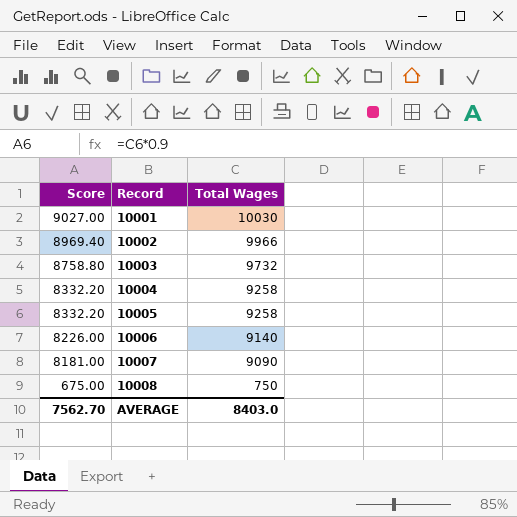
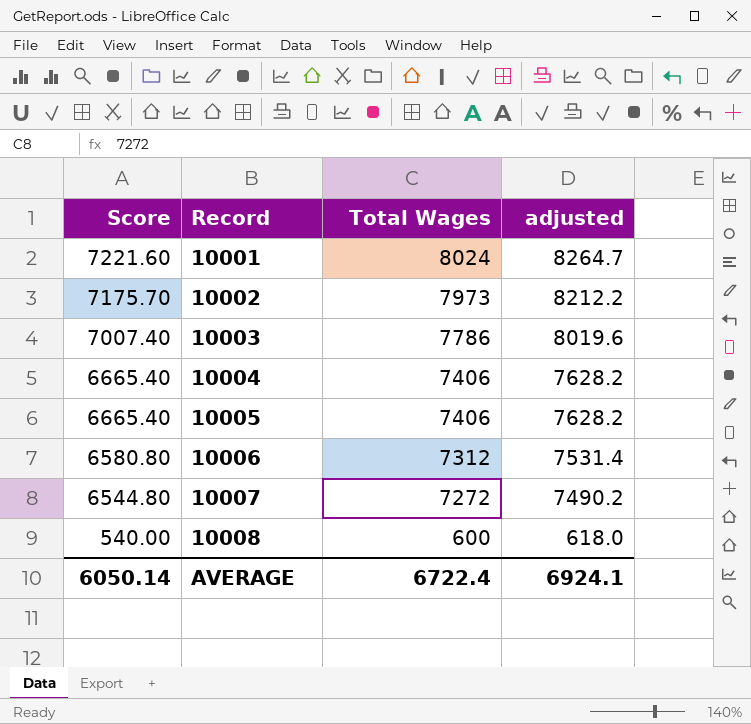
column adjusted | formula: none -> [Total Wages] * 1.03
10001 | Score: 9027.00 -> 7221.60
10001 | Total Wages: 10030 -> 8024
10002 | Score: 8969.40 -> 7175.70
10002 | Total Wages: 9966 -> 7973
10003 | Score: 8758.80 -> 7007.40
10003 | Total Wages: 9732 -> 7786
10004 | Score: 8332.20 -> 6665.40
10004 | Total Wages: 9258 -> 7406
10005 | Score: 8332.20 -> 6665.40
10005 | Total Wages: 9258 -> 7406
10006 | Score: 8226.00 -> 6580.80
10006 | Total Wages: 9140 -> 7312
10007 | Score: 8181.00 -> 6544.80
10007 | Total Wages: 9090 -> 7272
10008 | Score: 675.00 -> 540.00
10008 | Total Wages: 750 -> 600
AVERAGE | Score: 7562.70 -> 6050.14
AVERAGE | Total Wages: 8403.0 -> 6722.4

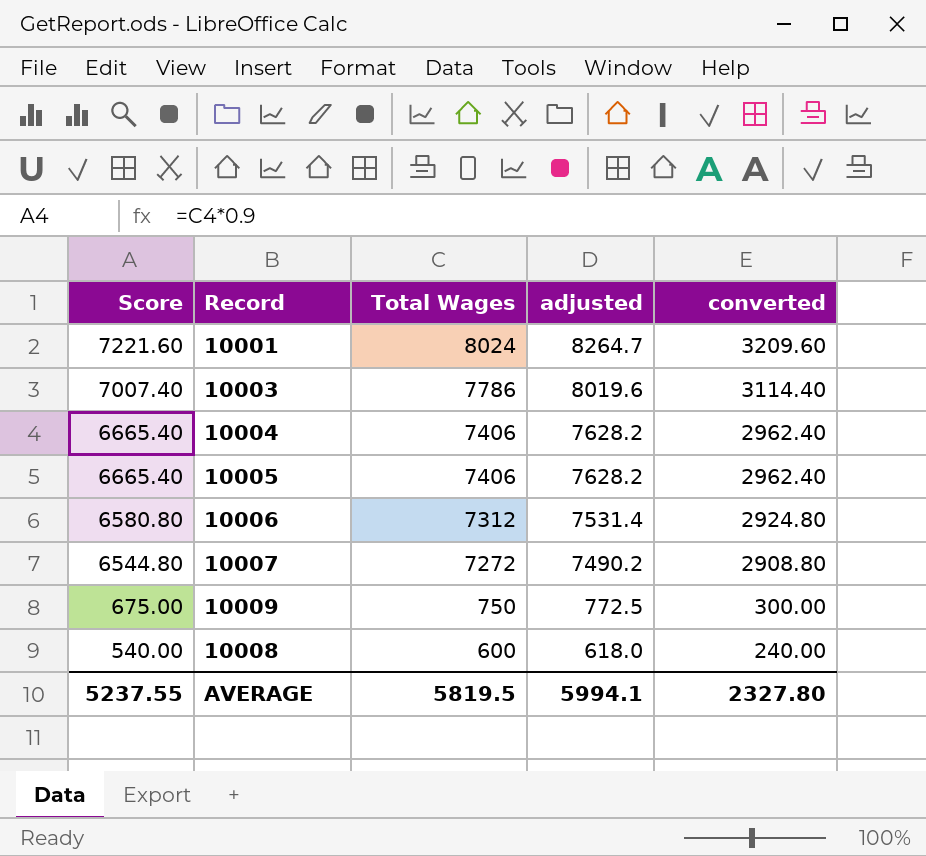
column converted | formula: none -> [Total Wages] * 0.4
row 10002: 7175.70 | 7973 | 8212.2 -> none
row 10009: none -> 675.00 | 750 | 772.5 | 300.00
AVERAGE | Score: 6050.14 -> 5237.55
AVERAGE | Total Wages: 6722.4 -> 5819.5
AVERAGE | adjusted: 6924.1 -> 5994.1

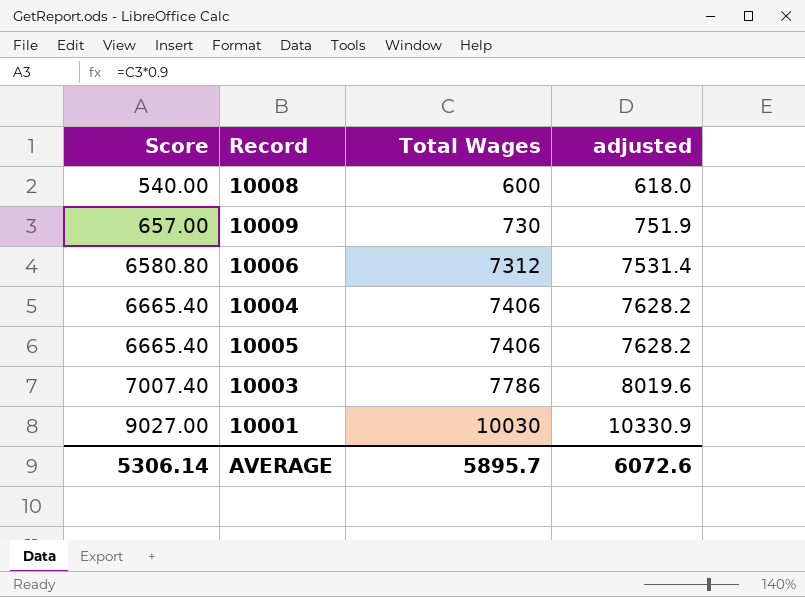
row order: Score descending -> Score ascending
column converted | formula: [Total Wages] * 0.4 -> none
row 10007: 6544.80 | 7272 | 7490.2 | 2908.80 -> none
10009 | Score: 675.00 -> 657.00
10009 | Total Wages: 750 -> 730
10009 | adjusted: 772.5 -> 751.9
10001 | Score: 7221.60 -> 9027.00
10001 | Total Wages: 8024 -> 10030
10001 | adjusted: 8264.7 -> 10330.9
AVERAGE | Score: 5237.55 -> 5306.14
AVERAGE | Total Wages: 5819.5 -> 5895.7
AVERAGE | adjusted: 5994.1 -> 6072.6

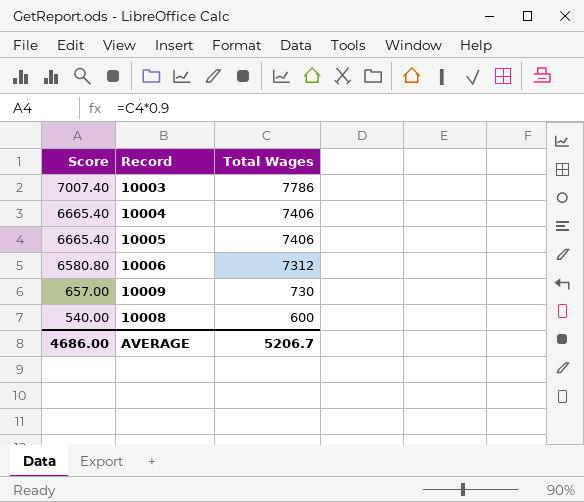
row order: Score ascending -> Score descending
column adjusted | formula: [Total Wages] * 1.03 -> none
row 10001: 9027.00 | 10030 | 10330.9 -> none
AVERAGE | Score: 5306.14 -> 4686.00
AVERAGE | Total Wages: 5895.7 -> 5206.7

